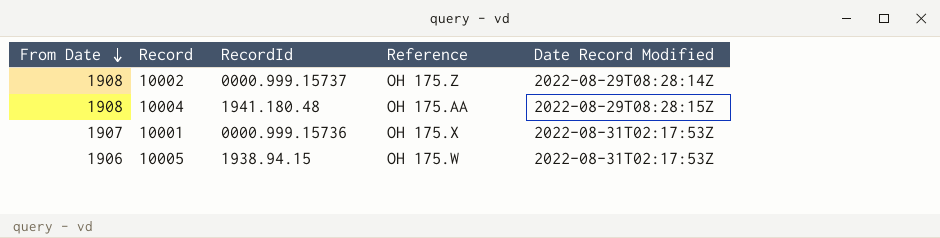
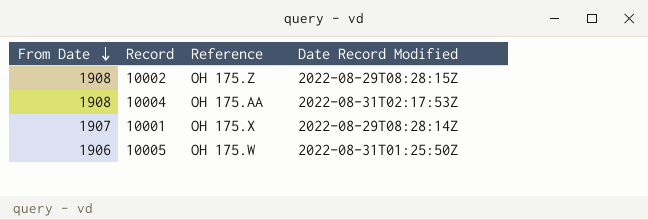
column RecordId | position: 3 -> none
10002 | Date Record Modified: 2022-08-29T08:28:14Z -> 2022-08-29T08:28:15Z
10004 | Date Record Modified: 2022-08-29T08:28:15Z -> 2022-08-31T02:17:53Z
10001 | Date Record Modified: 2022-08-31T02:17:53Z -> 2022-08-29T08:28:14Z
10005 | Date Record Modified: 2022-08-31T02:17:53Z -> 2022-08-31T01:25:50Z

